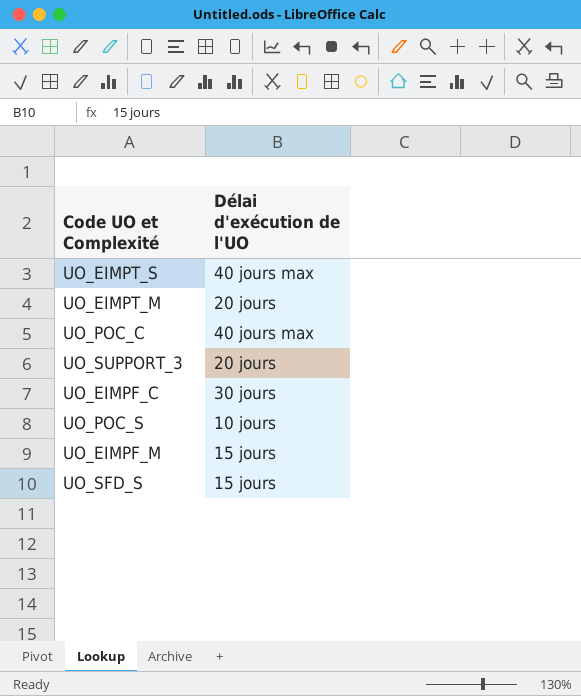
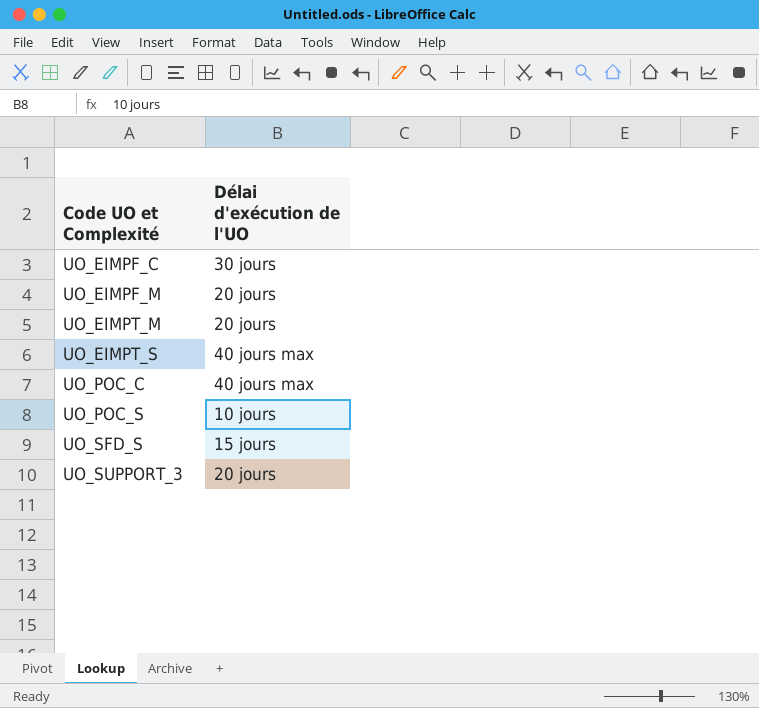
row order: none -> Code UO et Complexité ascending
UO_EIMPF_M | Délai d'exécution de l'UO: 15 jours -> 20 jours

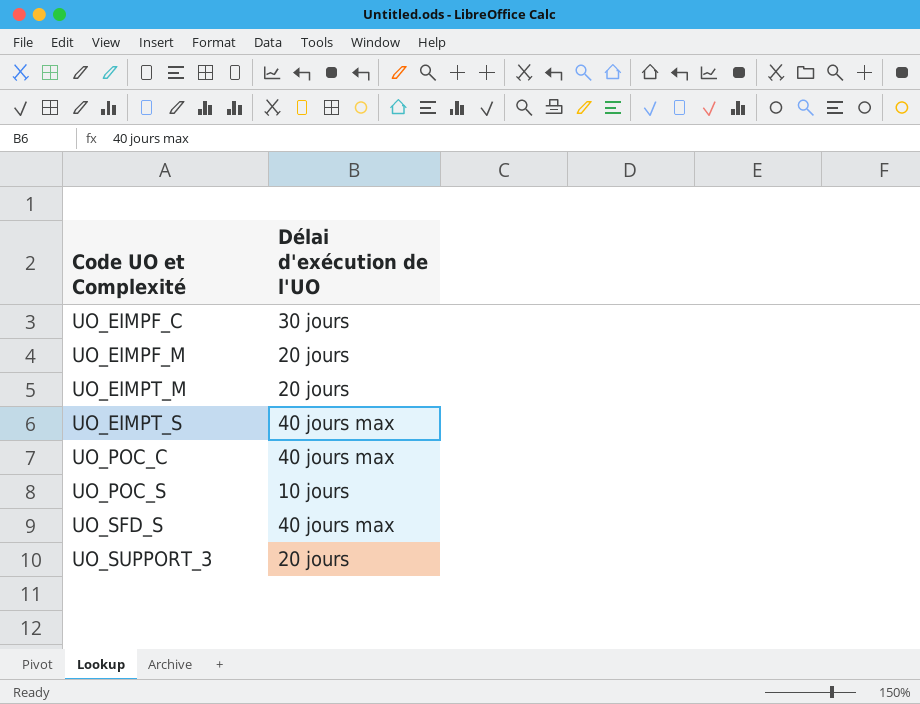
UO_SFD_S | Délai d'exécution de l'UO: 15 jours -> 40 jours max

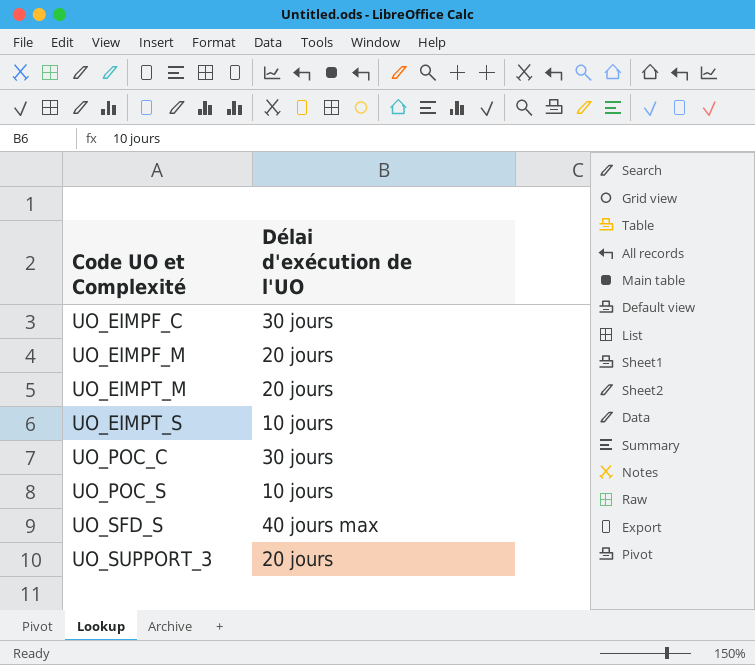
UO_EIMPT_S | Délai d'exécution de l'UO: 40 jours max -> 10 jours
UO_POC_C | Délai d'exécution de l'UO: 40 jours max -> 30 jours

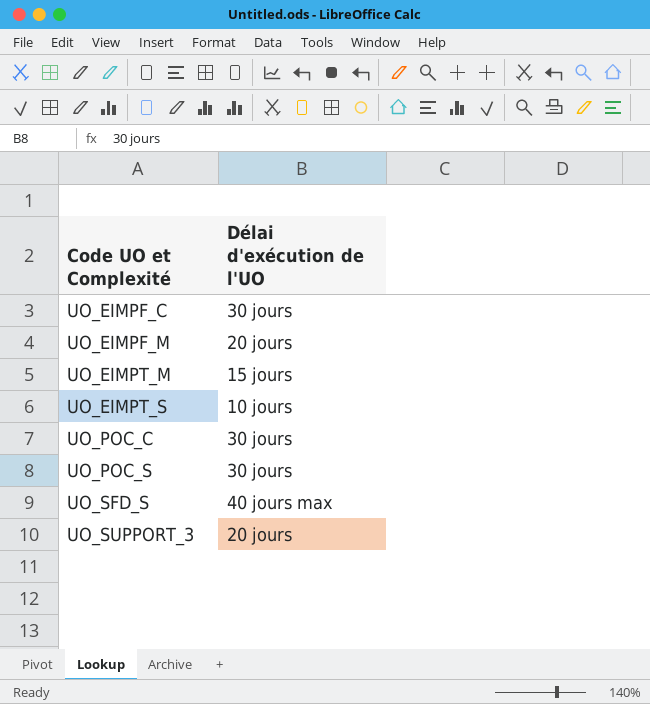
UO_EIMPT_M | Délai d'exécution de l'UO: 20 jours -> 15 jours
UO_POC_S | Délai d'exécution de l'UO: 10 jours -> 30 jours

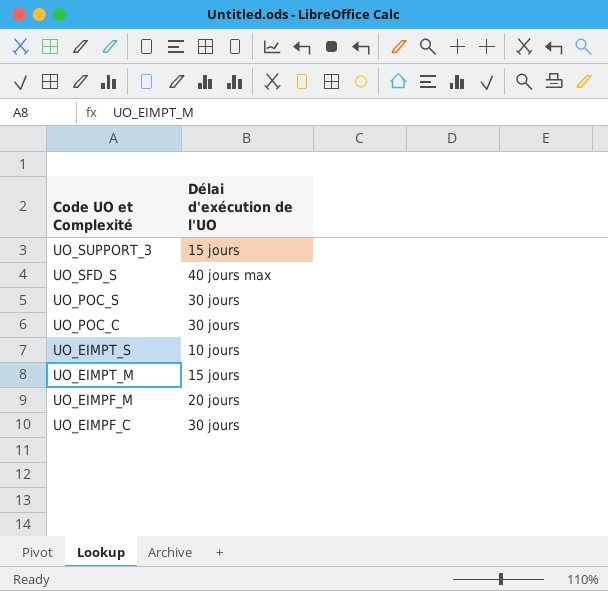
row order: Code UO et Complexité ascending -> Code UO et Complexité descending
UO_SUPPORT_3 | Délai d'exécution de l'UO: 20 jours -> 15 jours

